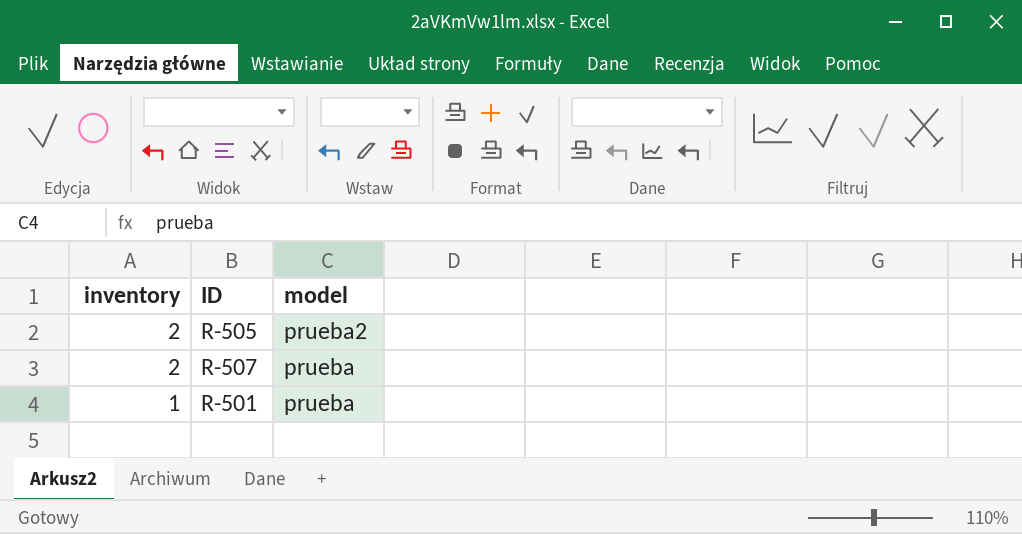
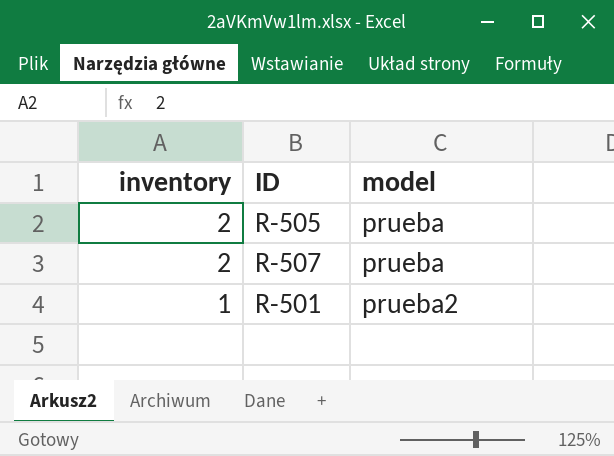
R-505 | model: prueba2 -> prueba
R-501 | model: prueba -> prueba2

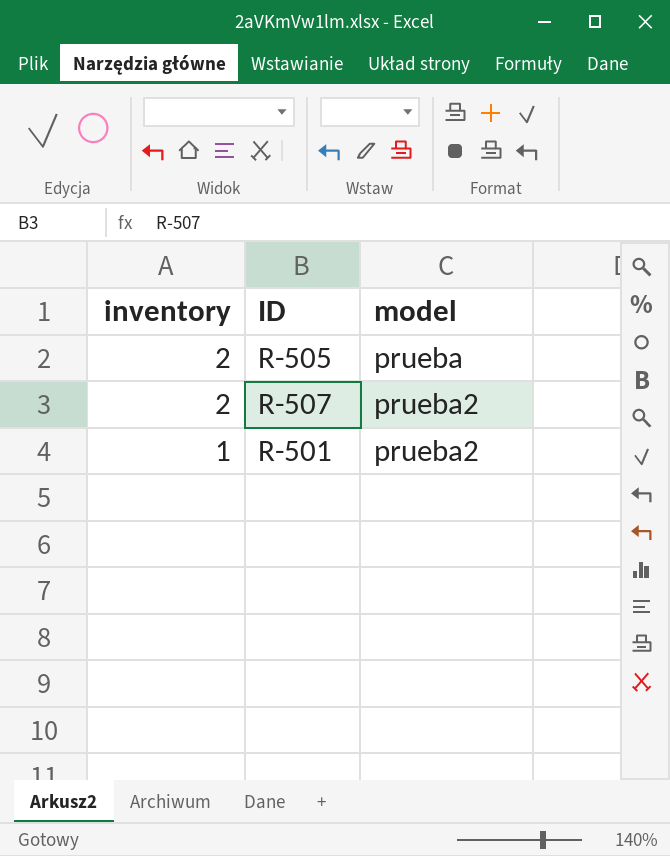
R-507 | model: prueba -> prueba2

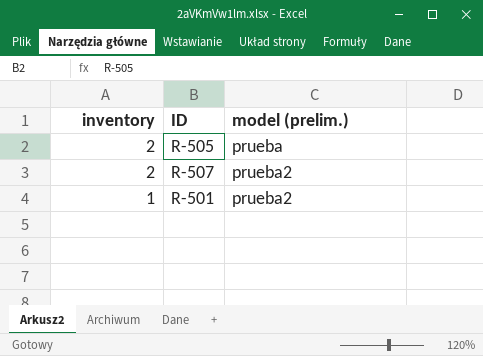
column name: model -> model (prelim.)

